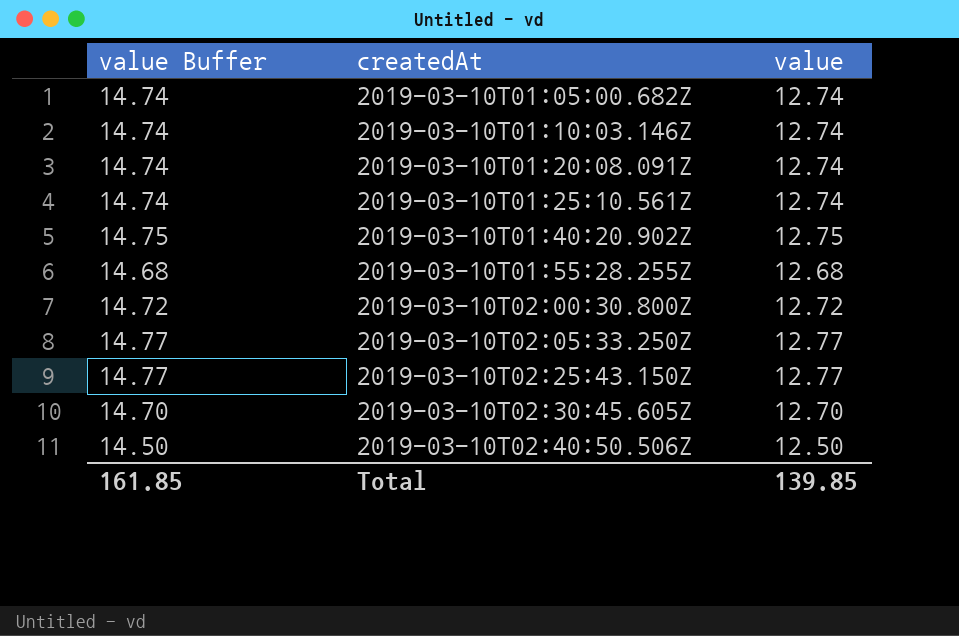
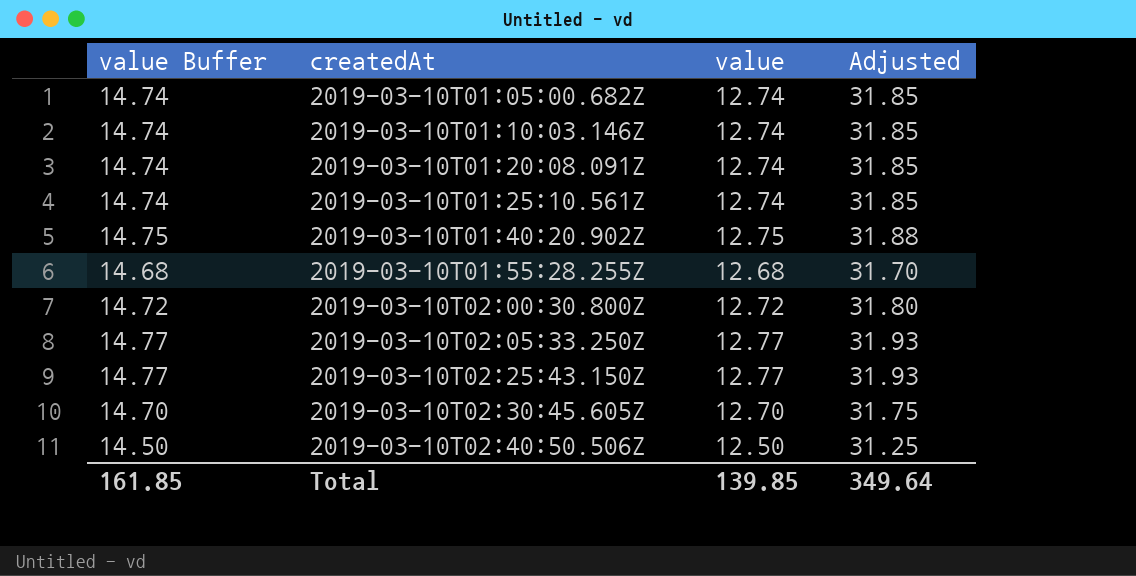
column Adjusted | formula: none -> [value] * 2.5

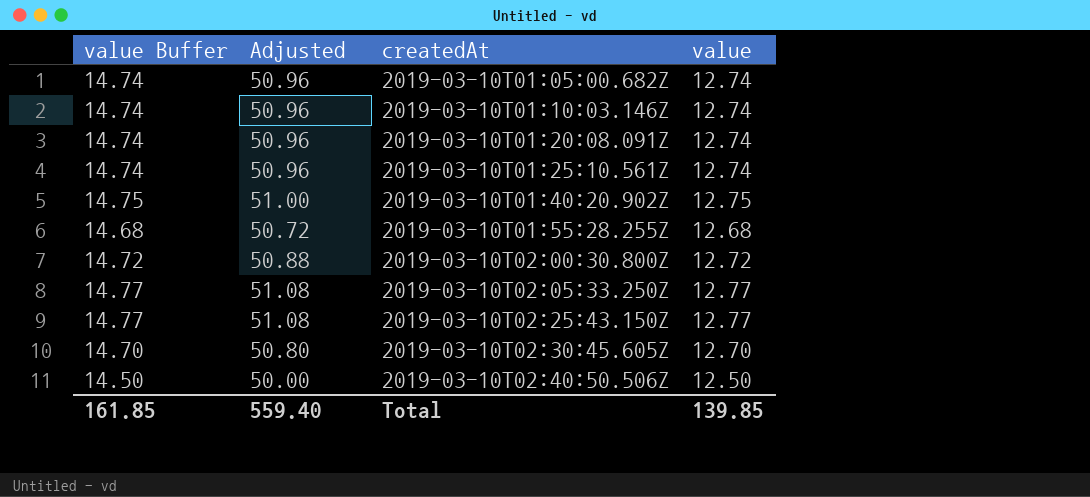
column Adjusted | formula: [value] * 2.5 -> [value] * 4
column Adjusted | position: 4 -> 2
Total | Adjusted: 349.64 -> 559.40

